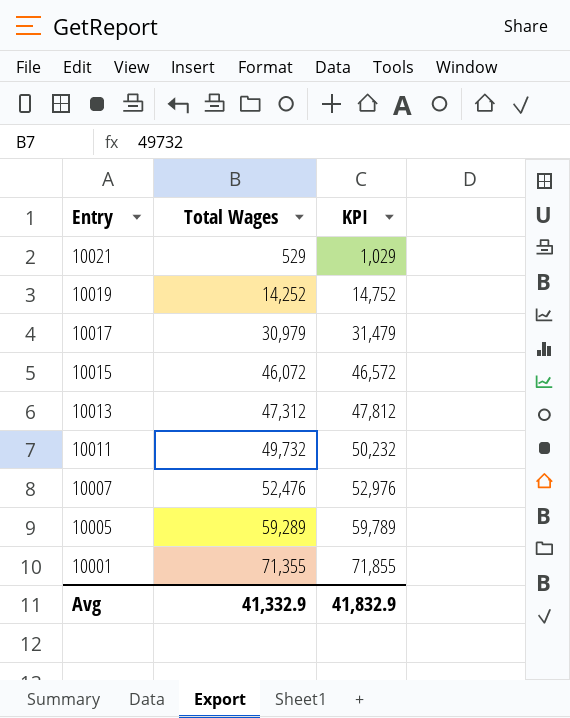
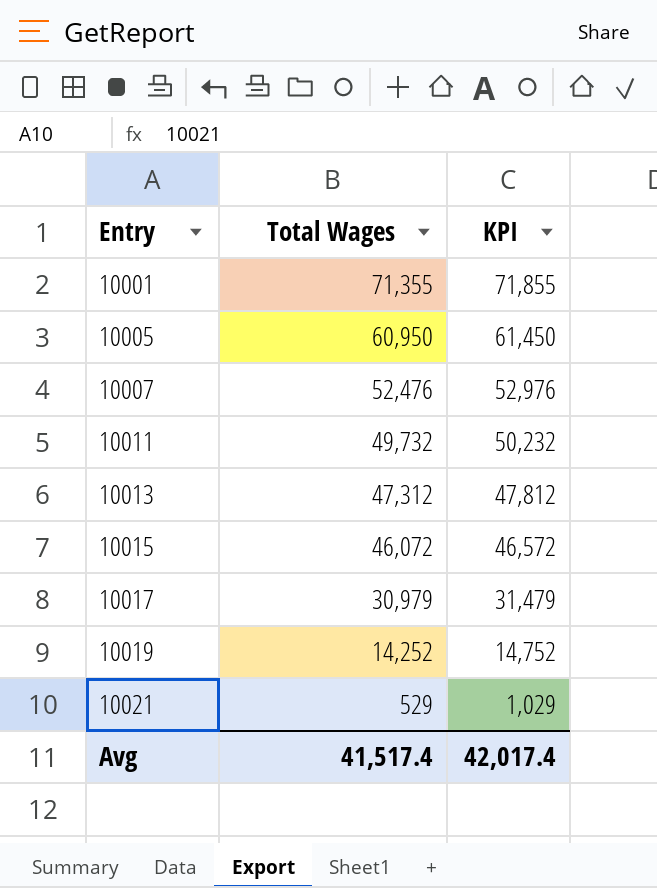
row order: Entry descending -> Entry ascending
10005 | Total Wages: 59,289 -> 60,950
10005 | KPI: 59,789 -> 61,450
Avg | Total Wages: 41,332.9 -> 41,517.4
Avg | KPI: 41,832.9 -> 42,017.4

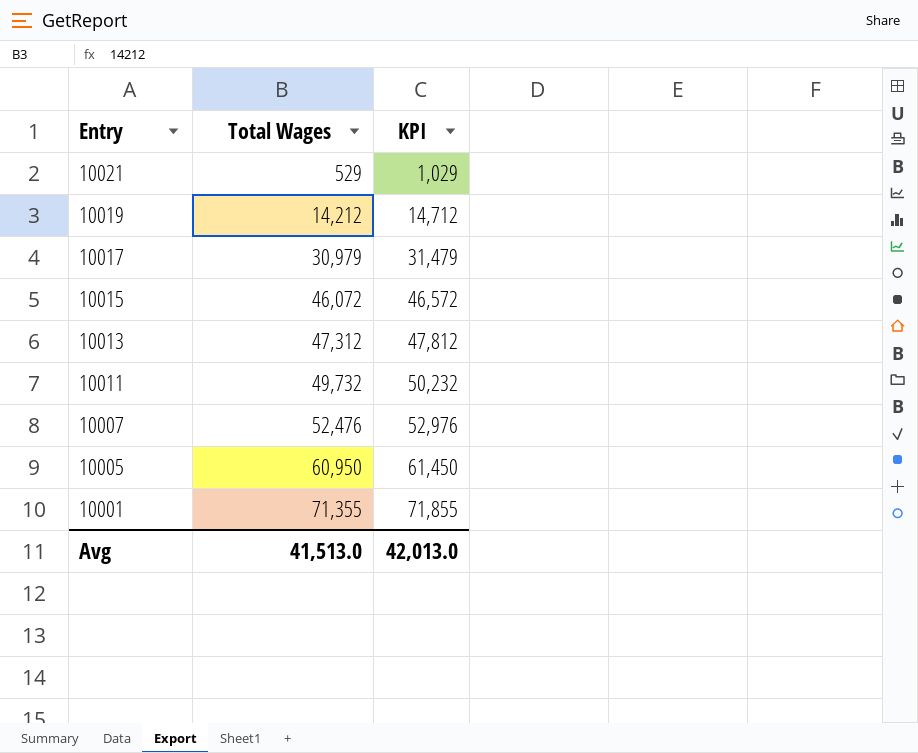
row order: Entry ascending -> Entry descending
10019 | Total Wages: 14,252 -> 14,212
10019 | KPI: 14,752 -> 14,712
Avg | Total Wages: 41,517.4 -> 41,513.0
Avg | KPI: 42,017.4 -> 42,013.0

